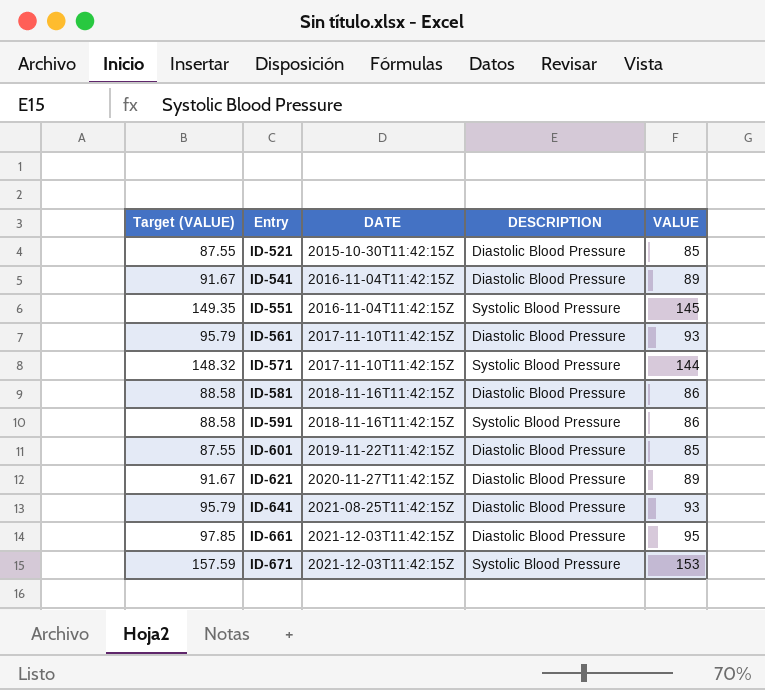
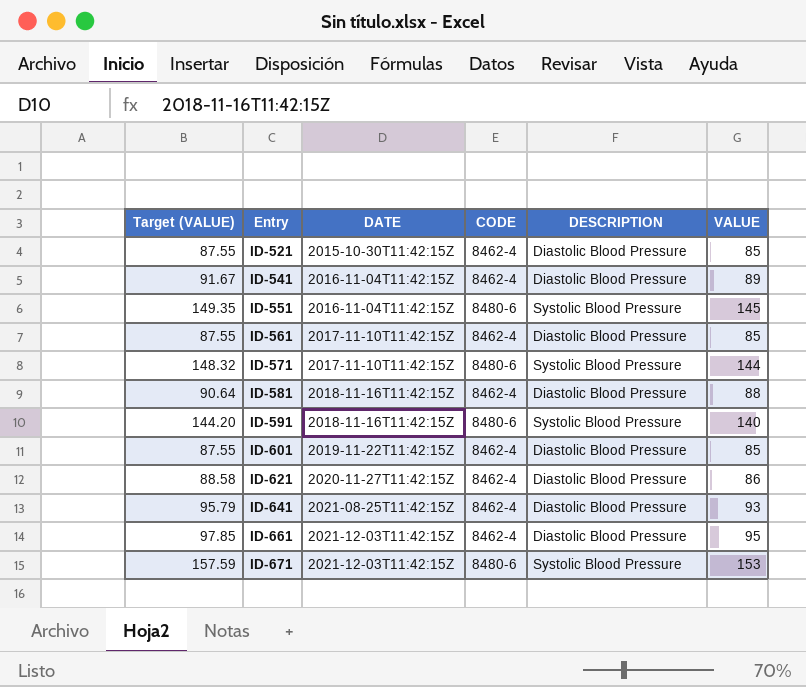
column CODE | position: none -> 4
ID-561 | Target (VALUE): 95.79 -> 87.55
ID-561 | VALUE: 93 -> 85
ID-581 | Target (VALUE): 88.58 -> 90.64
ID-581 | VALUE: 86 -> 88
ID-591 | Target (VALUE): 88.58 -> 144.20
ID-591 | VALUE: 86 -> 140
ID-621 | Target (VALUE): 91.67 -> 88.58
ID-621 | VALUE: 89 -> 86

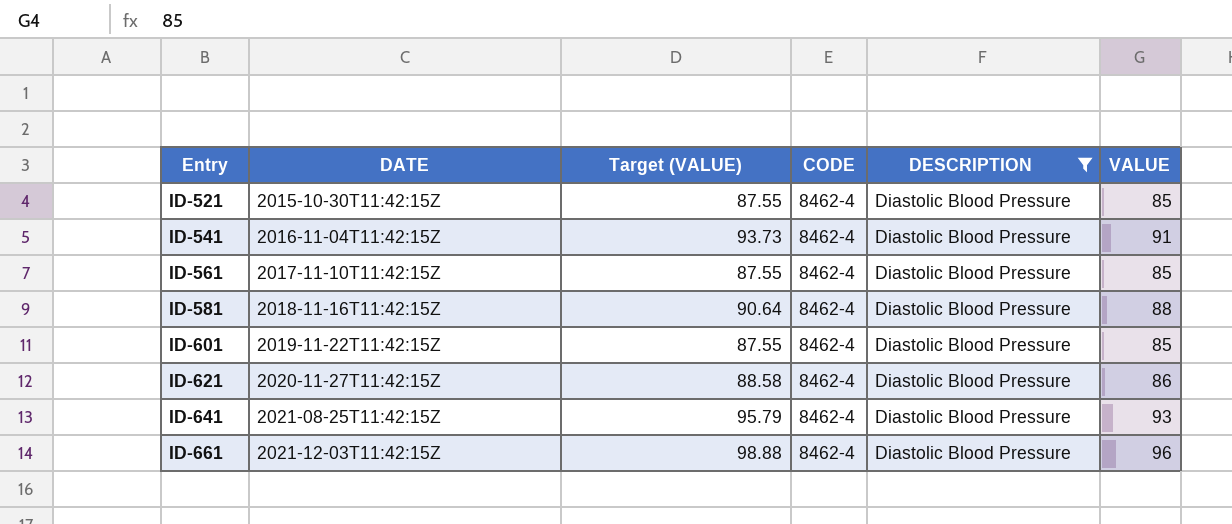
filter: none -> DESCRIPTION = Diastolic Blood Pressure
column Target (VALUE) | position: 1 -> 3
ID-541 | Target (VALUE): 91.67 -> 93.73
ID-541 | VALUE: 89 -> 91
ID-661 | Target (VALUE): 97.85 -> 98.88
ID-661 | VALUE: 95 -> 96

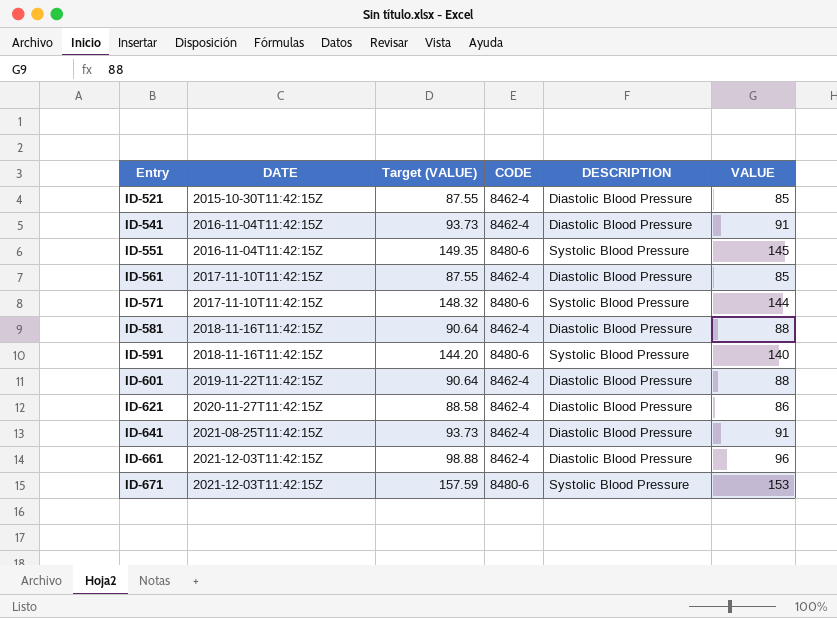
filter: DESCRIPTION = Diastolic Blood Pressure -> none
ID-601 | Target (VALUE): 87.55 -> 90.64
ID-601 | VALUE: 85 -> 88
ID-641 | Target (VALUE): 95.79 -> 93.73
ID-641 | VALUE: 93 -> 91

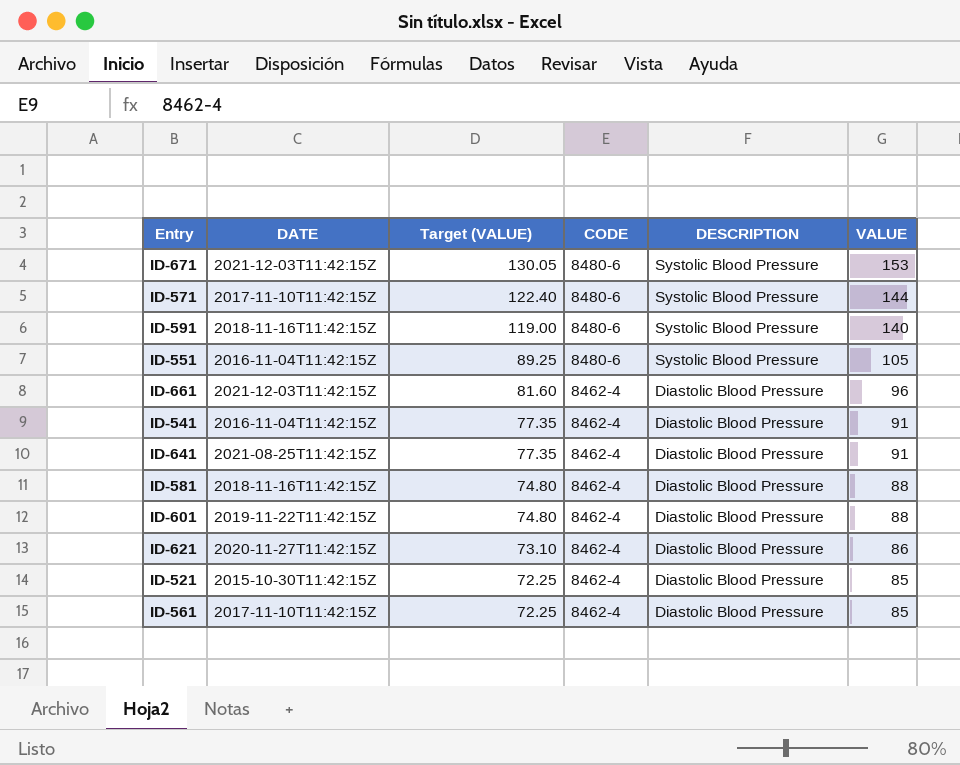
row order: Entry ascending -> Target (VALUE) descending
column Target (VALUE) | formula: [VALUE] * 1.03 -> [VALUE] * 0.85
ID-551 | VALUE: 145 -> 105

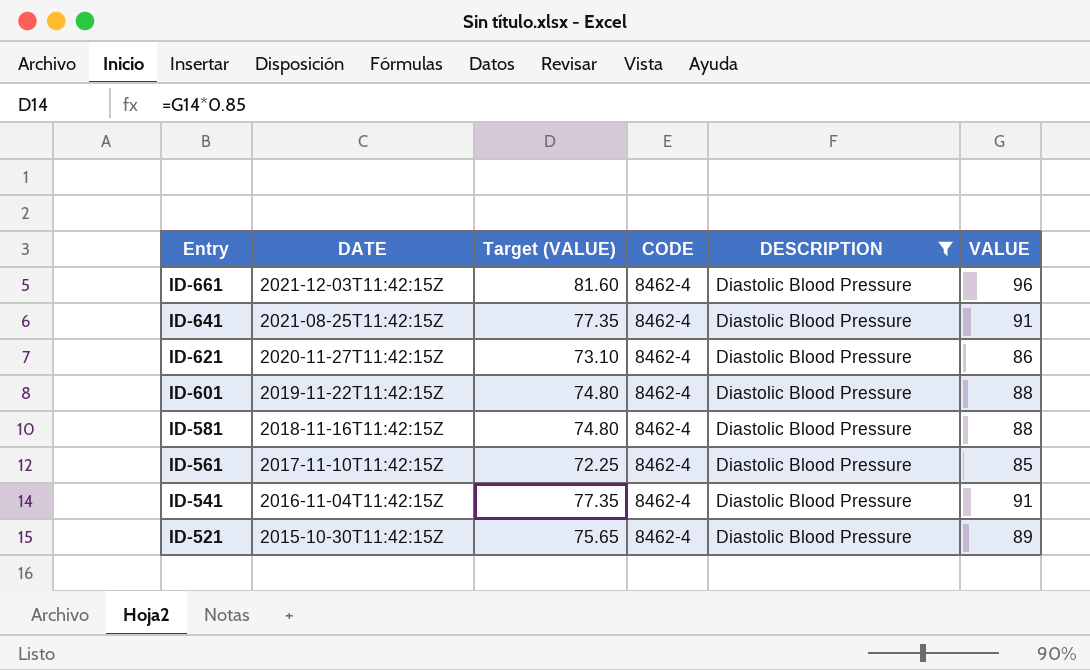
filter: none -> DESCRIPTION = Diastolic Blood Pressure
row order: Target (VALUE) descending -> Entry descending
ID-521 | Target (VALUE): 72.25 -> 75.65
ID-521 | VALUE: 85 -> 89

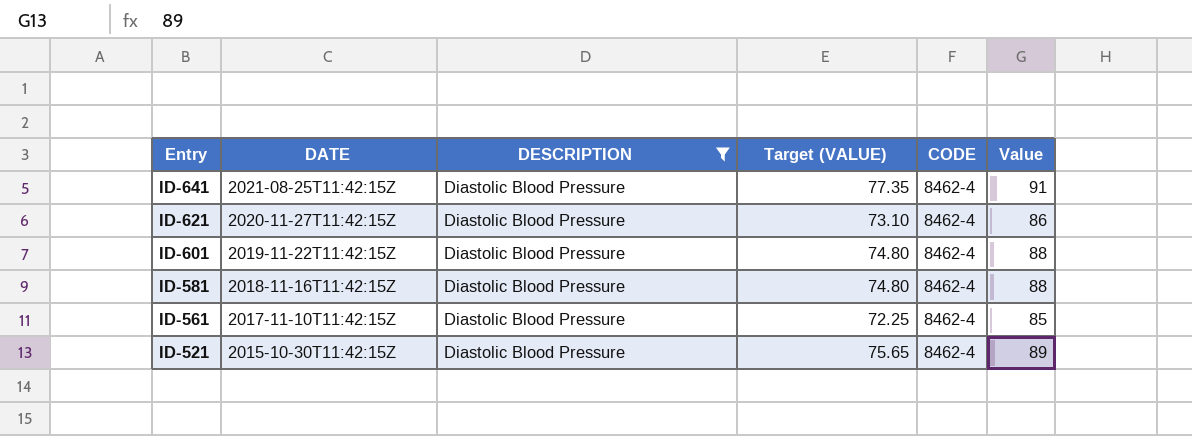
column DESCRIPTION | position: 5 -> 3
column name: VALUE -> Value
row ID-661: 2021-12-03T11:42:15Z | 81.60 | 8462-4 | Diastolic Blood Pressure | 96 -> none
row ID-541: 2016-11-04T11:42:15Z | 77.35 | 8462-4 | Diastolic Blood Pressure | 91 -> none

